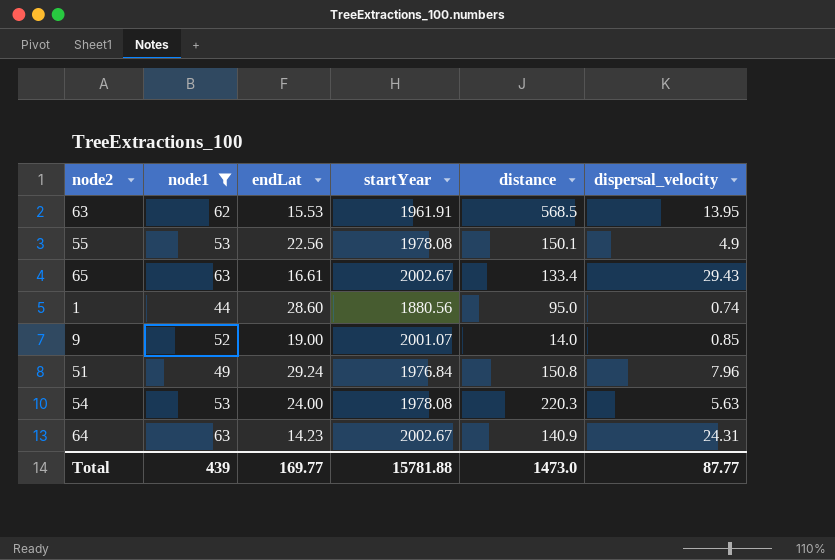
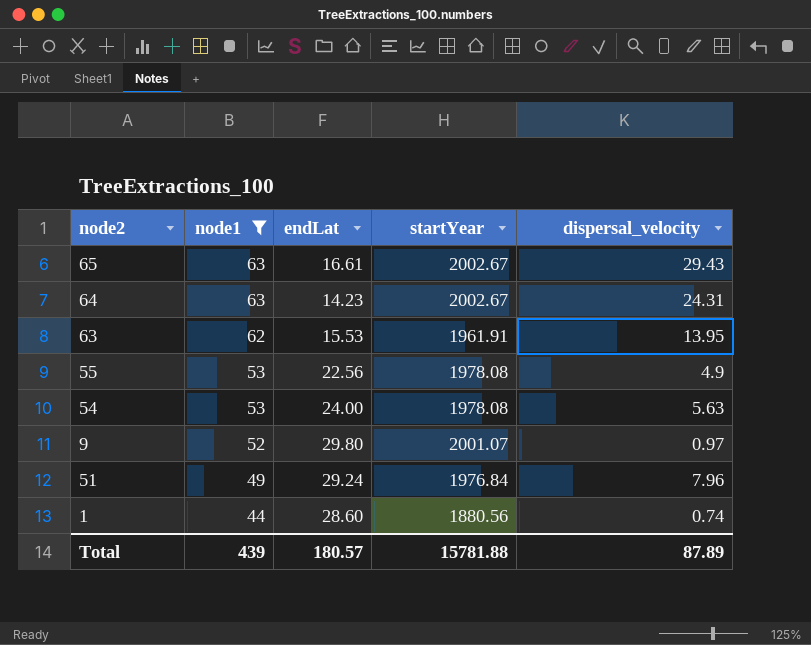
row order: none -> node1 descending
column distance | position: 5 -> none
9 | endLat: 19.00 -> 29.80
9 | dispersal_velocity: 0.85 -> 0.97
Total | endLat: 169.77 -> 180.57
Total | dispersal_velocity: 87.77 -> 87.89

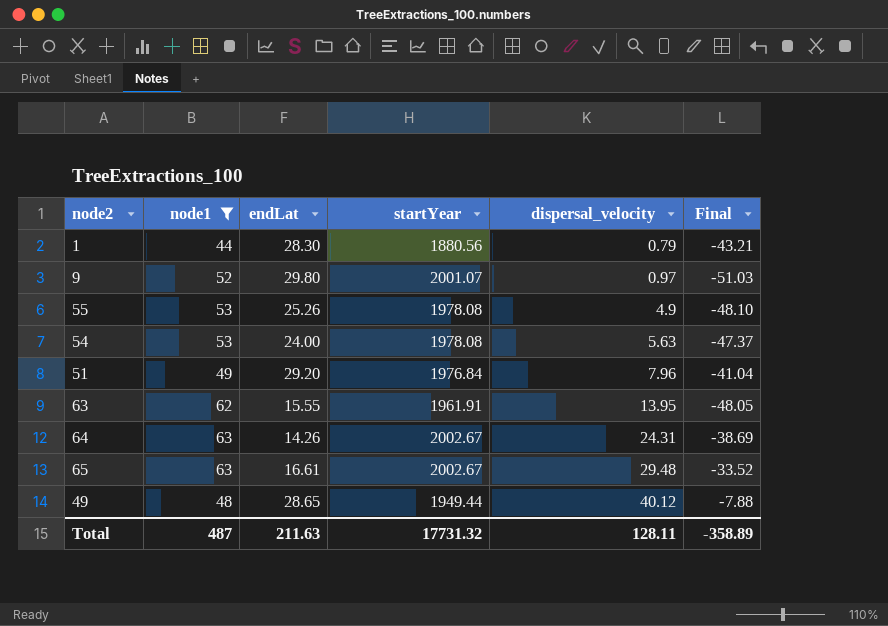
row order: node1 descending -> dispersal_velocity ascending
column Final | formula: none -> [dispersal_velocity] - [node1]
1 | endLat: 28.60 -> 28.30
1 | dispersal_velocity: 0.74 -> 0.79
55 | endLat: 22.56 -> 25.26
51 | endLat: 29.24 -> 29.20
63 | endLat: 15.53 -> 15.55
64 | endLat: 14.23 -> 14.26
65 | dispersal_velocity: 29.43 -> 29.48
row 49: none -> 48 | 28.65 | 1949.44 | 40.12 | -7.88
Total | node1: 439 -> 487
Total | endLat: 180.57 -> 211.63
Total | startYear: 15781.88 -> 17731.32
Total | dispersal_velocity: 87.89 -> 128.11

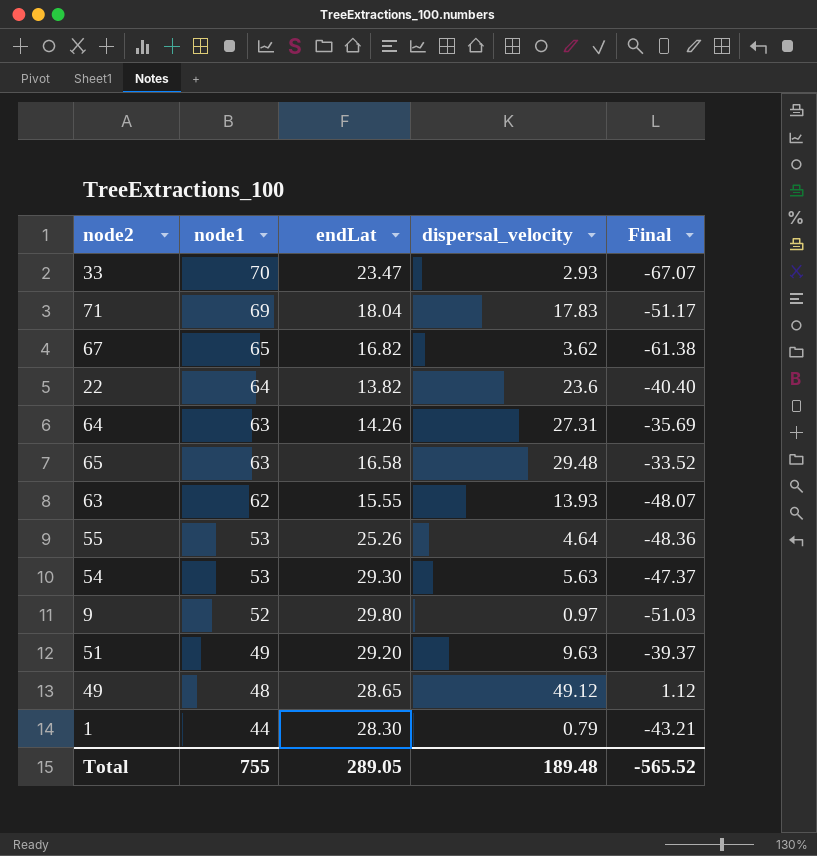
filter: node1 <= 63 -> none
row order: dispersal_velocity ascending -> node1 descending
column startYear | position: 4 -> none
64 | dispersal_velocity: 24.31 -> 27.31
64 | Final: -38.69 -> -35.69
65 | endLat: 16.61 -> 16.58
63 | dispersal_velocity: 13.95 -> 13.93
63 | Final: -48.05 -> -48.07
55 | dispersal_velocity: 4.9 -> 4.64
55 | Final: -48.10 -> -48.36
54 | endLat: 24.00 -> 29.30
51 | dispersal_velocity: 7.96 -> 9.63
51 | Final: -41.04 -> -39.37
49 | dispersal_velocity: 40.12 -> 49.12
49 | Final: -7.88 -> 1.12
Total | node1: 487 -> 755
Total | endLat: 211.63 -> 289.05
Total | dispersal_velocity: 128.11 -> 189.48
Total | Final: -358.89 -> -565.52

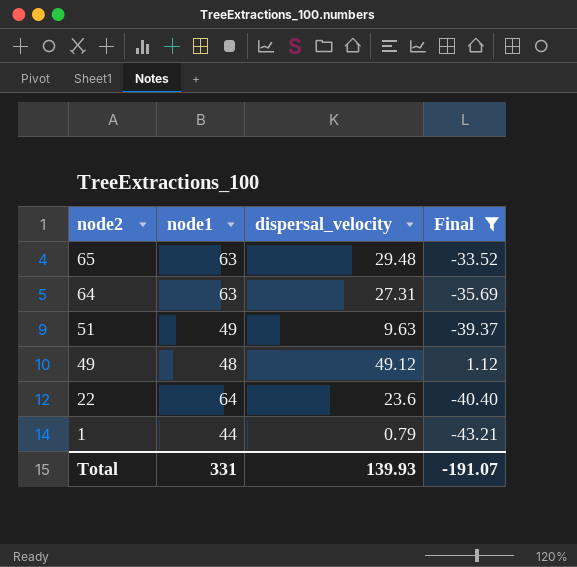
filter: none -> Final >= -43.21
row order: node1 descending -> node2 descending
column endLat | position: 3 -> none
Total | node1: 755 -> 331
Total | dispersal_velocity: 189.48 -> 139.93
Total | Final: -565.52 -> -191.07

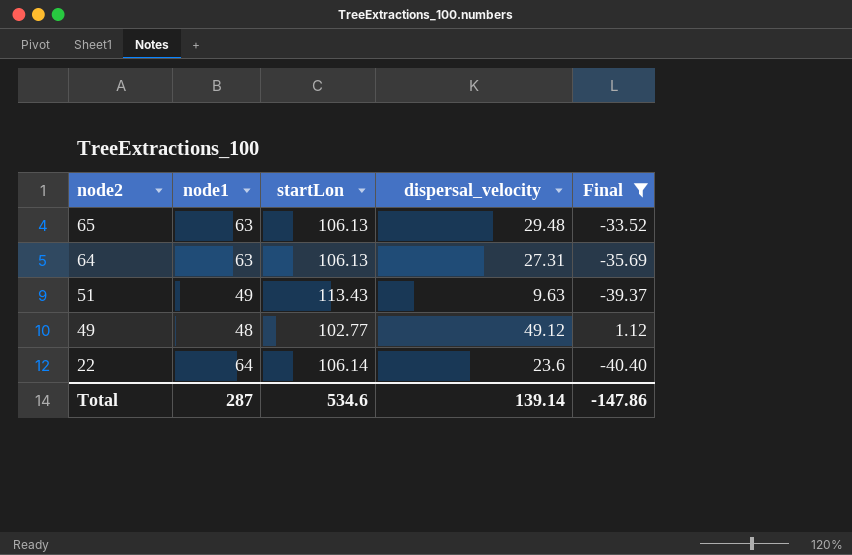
column startLon | position: none -> 3
row 1: 44 | 0.79 | -43.21 -> none
Total | node1: 331 -> 287
Total | dispersal_velocity: 139.93 -> 139.14
Total | Final: -191.07 -> -147.86

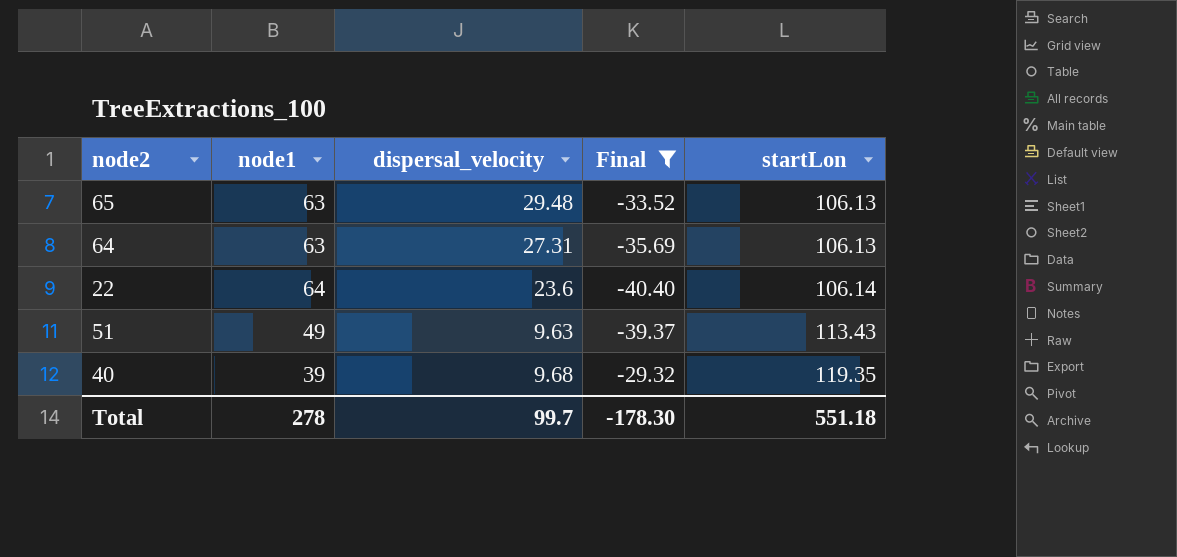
row order: node2 descending -> startLon ascending
column startLon | position: 3 -> 5
row 49: 48 | 102.77 | 49.12 | 1.12 -> none
row 40: none -> 39 | 9.68 | -29.32 | 119.35
Total | node1: 287 -> 278
Total | dispersal_velocity: 139.14 -> 99.7
Total | Final: -147.86 -> -178.30
Total | startLon: 534.6 -> 551.18

